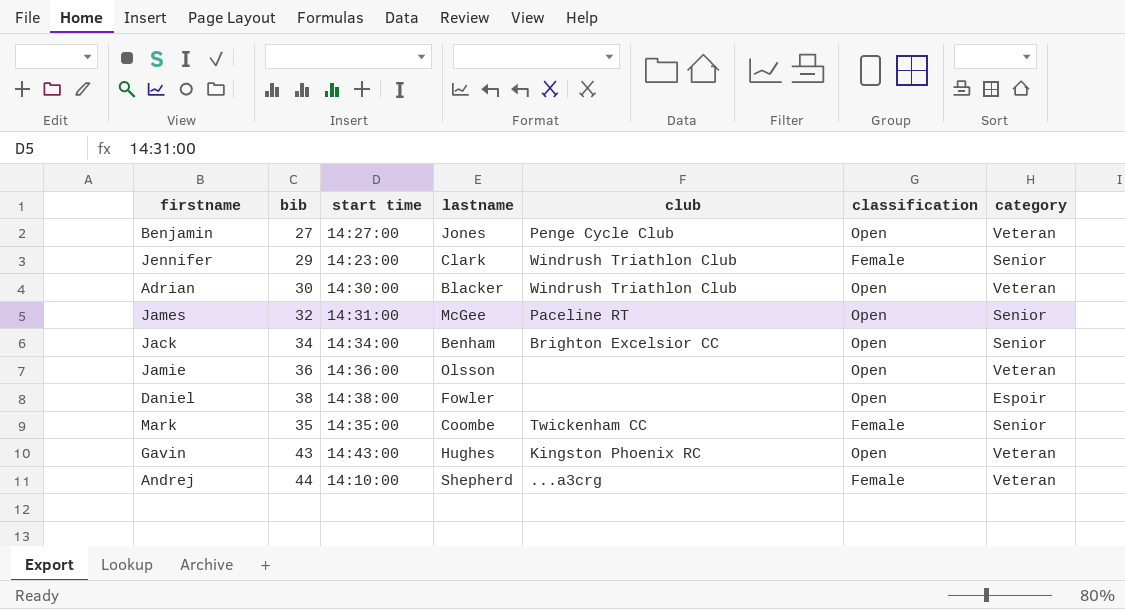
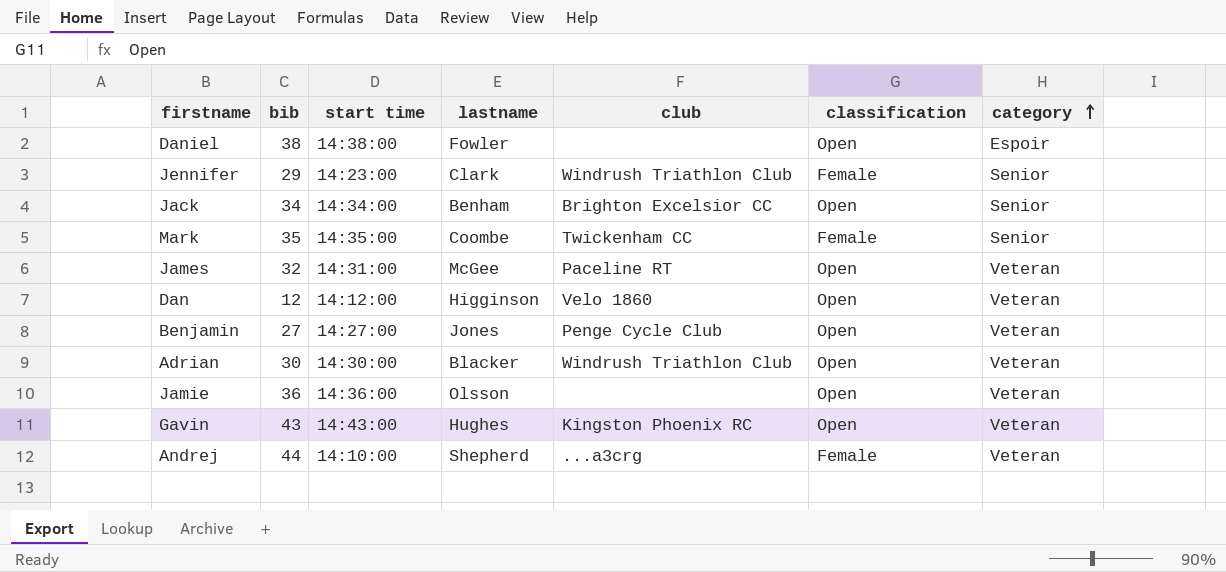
row order: none -> category ascending
James | category: Senior -> Veteran
row Dan: none -> 12 | 14:12:00 | Higginson | Velo 1860 | Open | Veteran

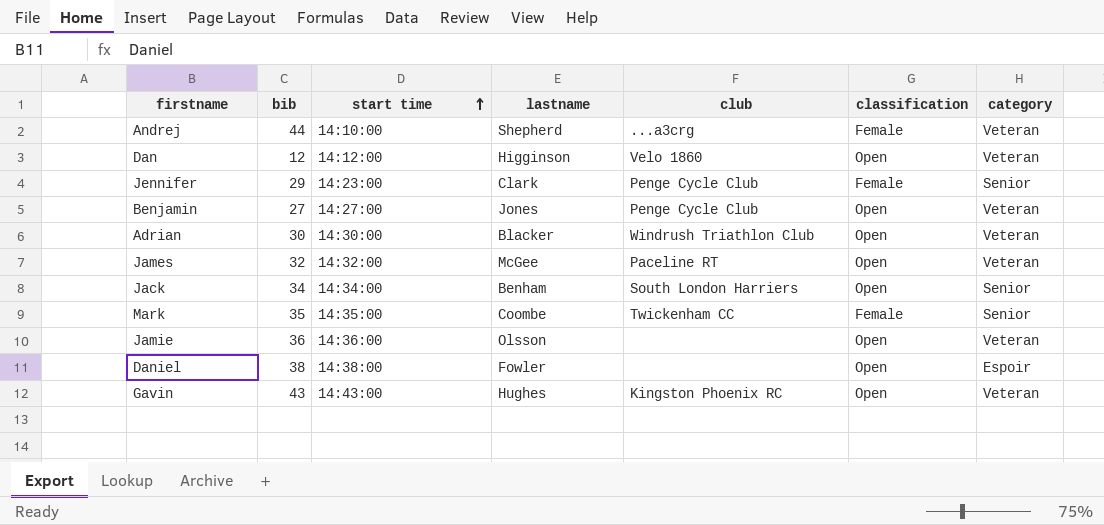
row order: category ascending -> start time ascending
Jennifer | club: Windrush Triathlon Club -> Penge Cycle Club
James | start time: 14:31:00 -> 14:32:00
Jack | club: Brighton Excelsior CC -> South London Harriers

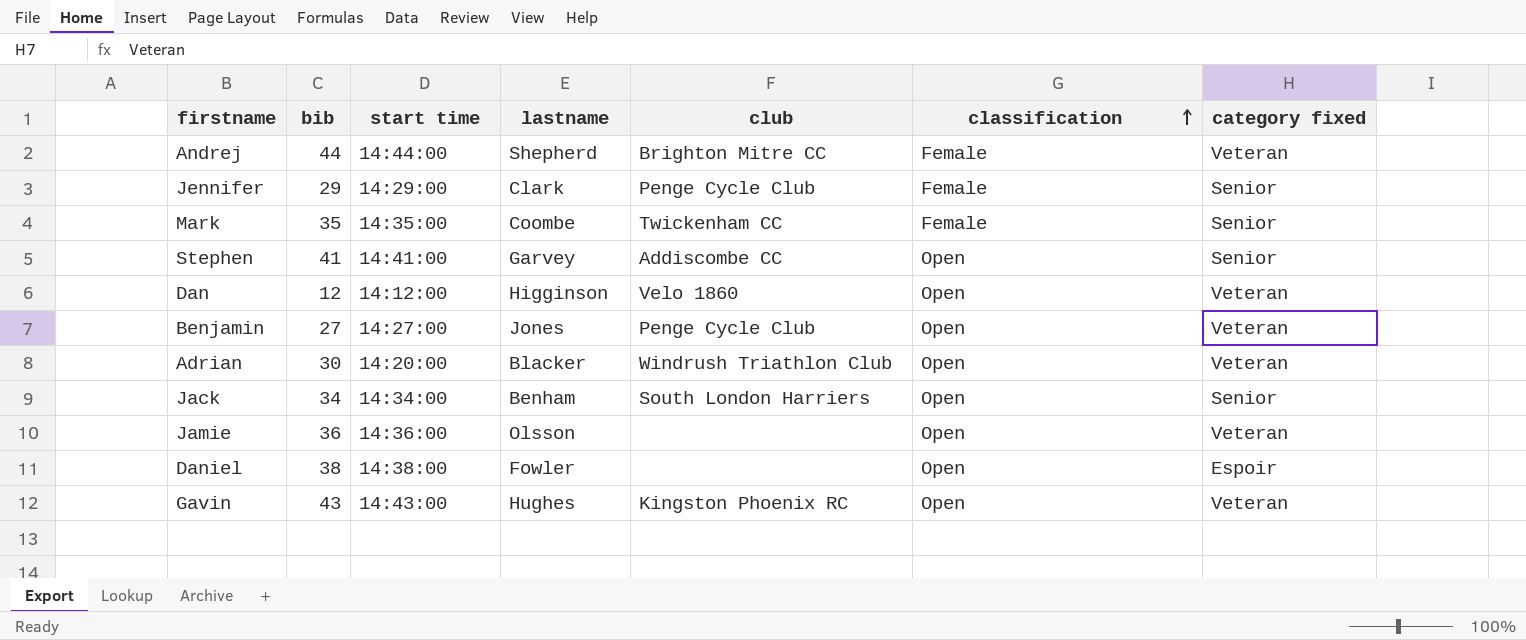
row order: start time ascending -> classification ascending
column name: category -> category fixed
row James: 32 | 14:32:00 | McGee | Paceline RT | Open | Veteran -> none
Andrej | start time: 14:10:00 -> 14:44:00
Andrej | club: ...a3crg -> Brighton Mitre CC
Jennifer | start time: 14:23:00 -> 14:29:00
row Stephen: none -> 41 | 14:41:00 | Garvey | Addiscombe CC | Open | Senior
Adrian | start time: 14:30:00 -> 14:20:00

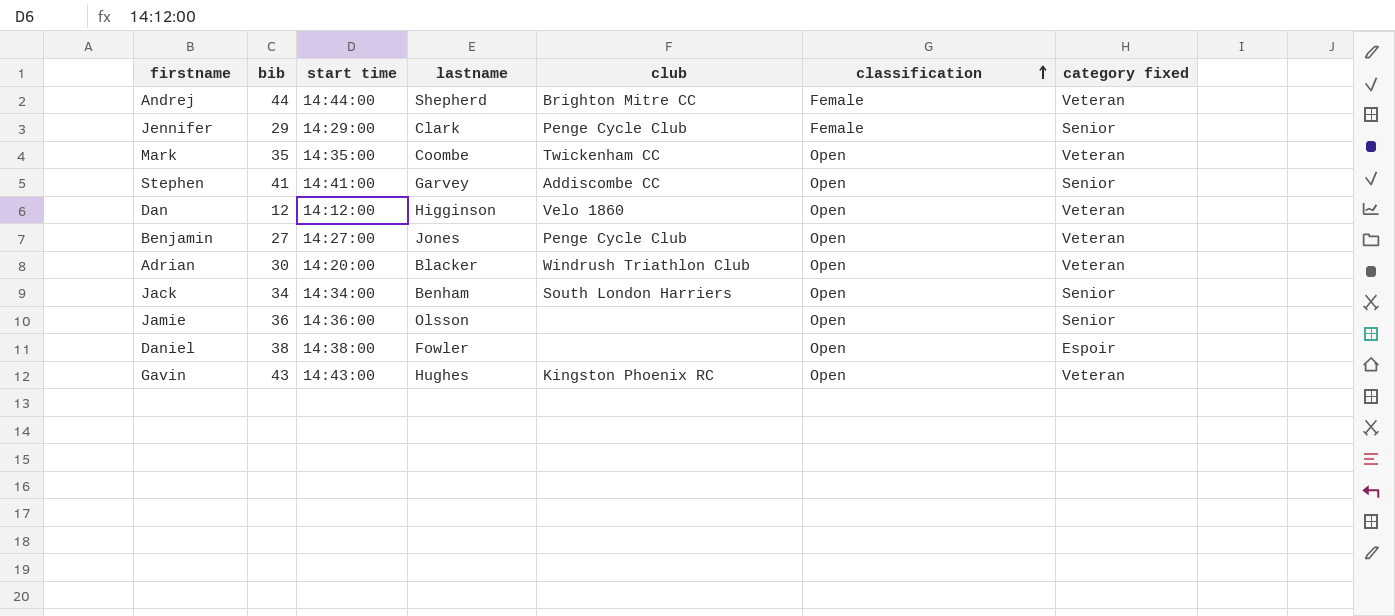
Mark | classification: Female -> Open
Mark | category fixed: Senior -> Veteran
Jamie | category fixed: Veteran -> Senior

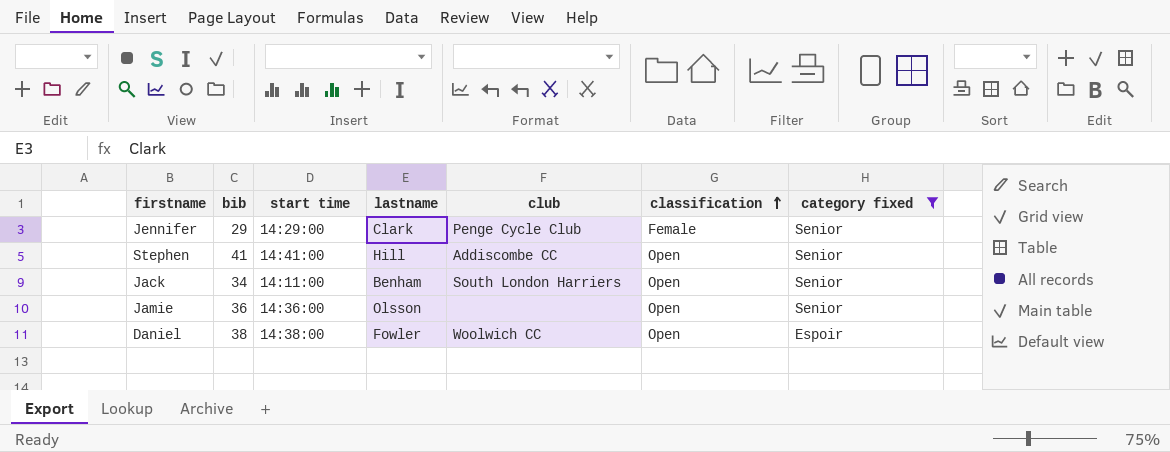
filter: none -> category fixed != Veteran
Stephen | lastname: Garvey -> Hill
Jack | start time: 14:34:00 -> 14:11:00
Daniel | club: none -> Woolwich CC

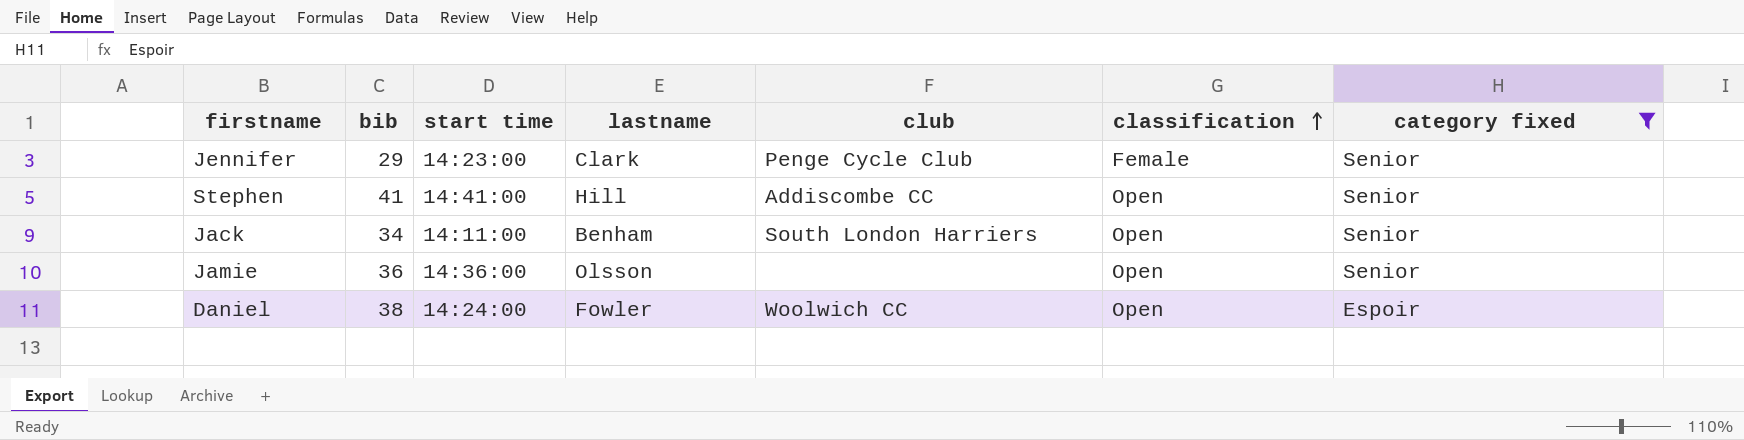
Jennifer | start time: 14:29:00 -> 14:23:00
Daniel | start time: 14:38:00 -> 14:24:00

